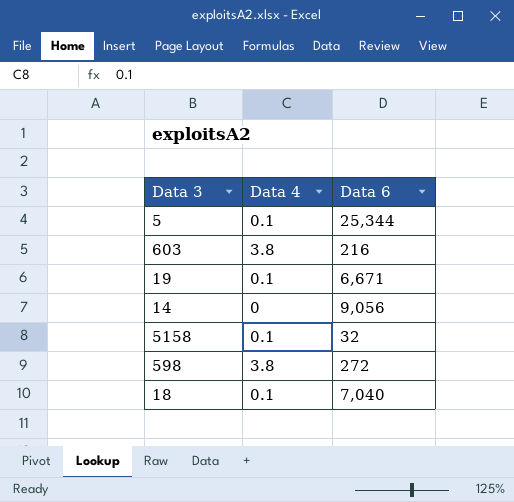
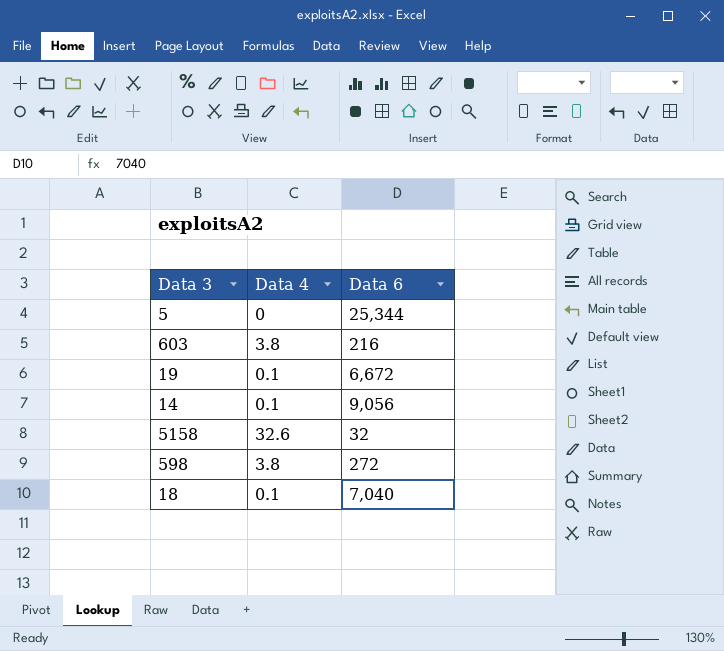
5 | Data 4: 0.1 -> 0
19 | Data 6: 6,671 -> 6,672
14 | Data 4: 0 -> 0.1
5158 | Data 4: 0.1 -> 32.6

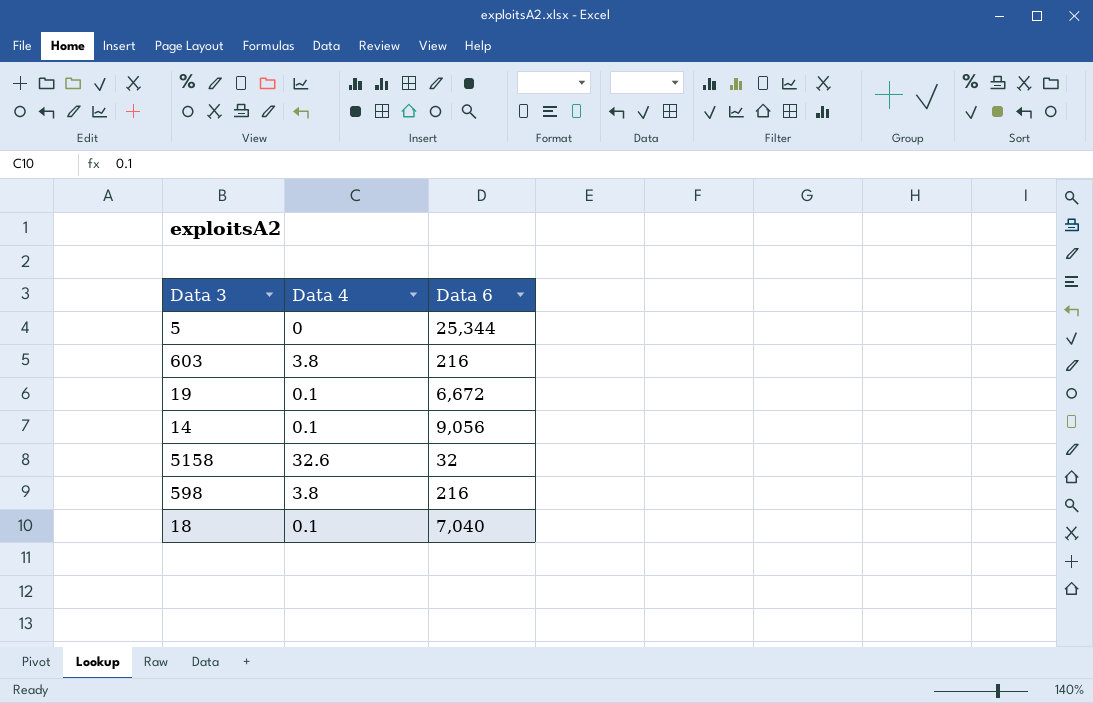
598 | Data 6: 272 -> 216

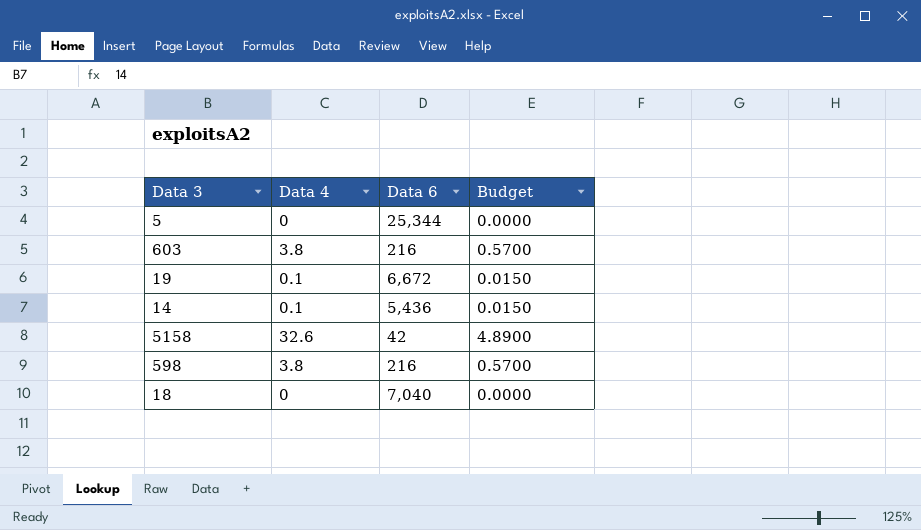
column Budget | formula: none -> [Data 4] * 0.15
14 | Data 6: 9,056 -> 5,436
5158 | Data 6: 32 -> 42
18 | Data 4: 0.1 -> 0

